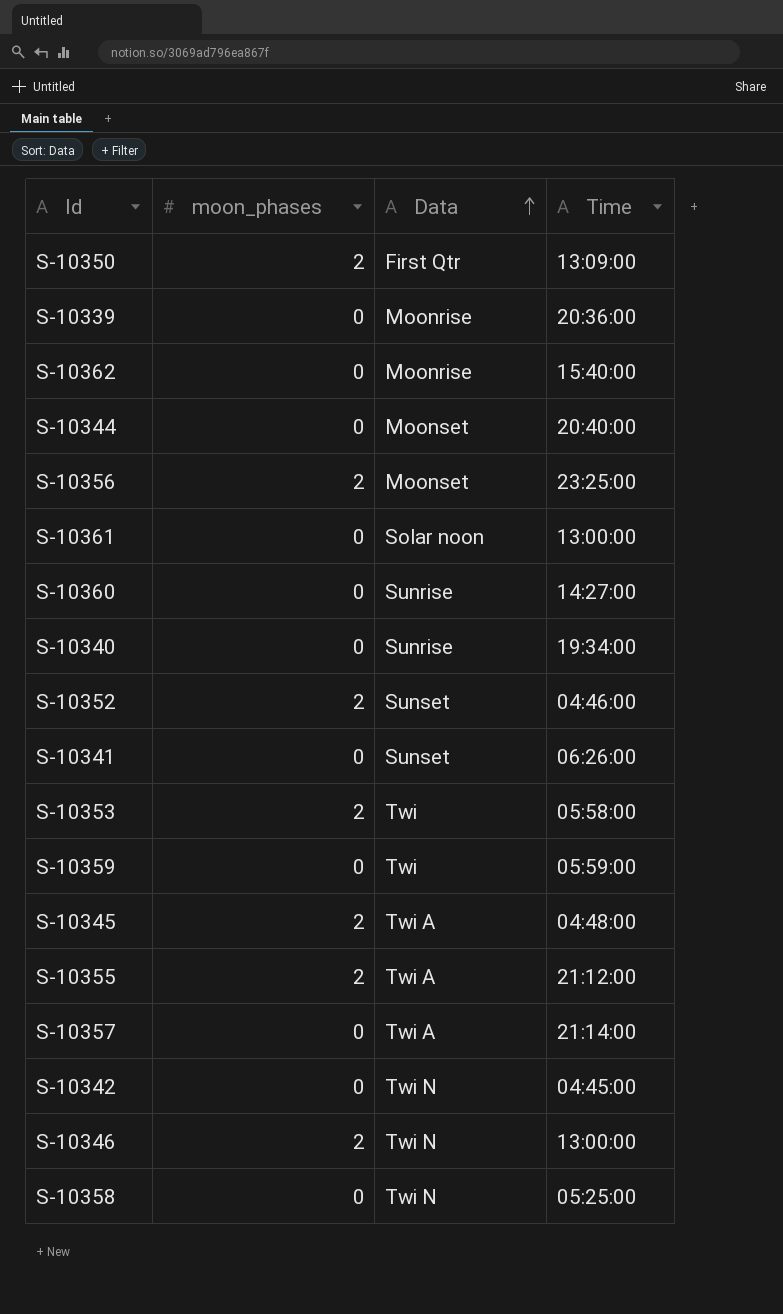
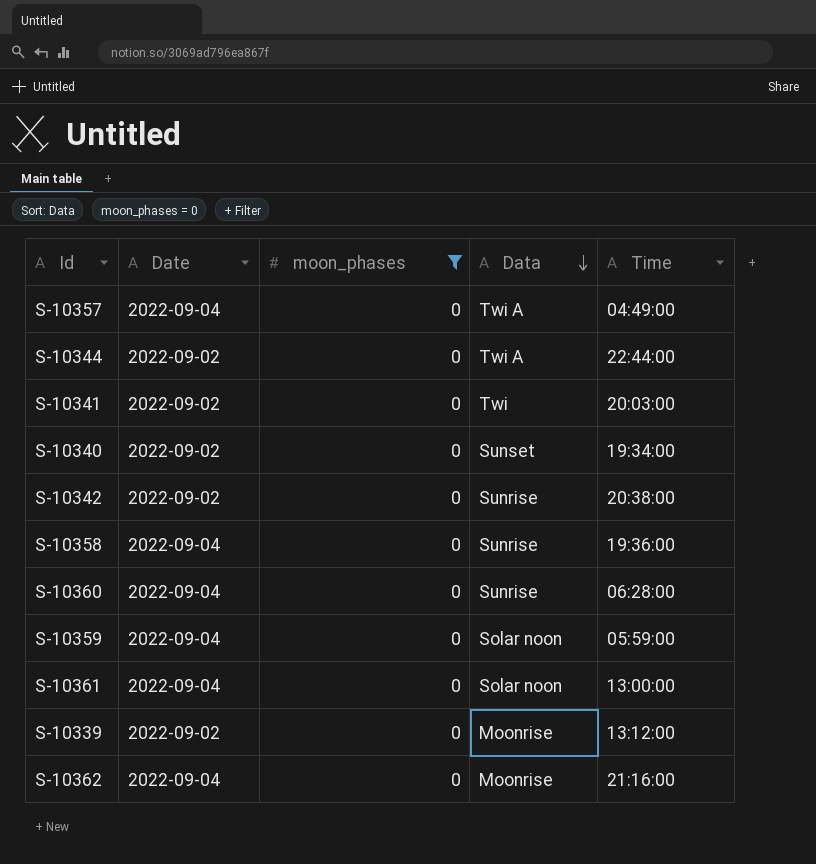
filter: none -> moon_phases = 0
row order: Data ascending -> Data descending
column Date | position: none -> 2
S-10357 | Time: 21:14:00 -> 04:49:00
S-10344 | Data: Moonset -> Twi A
S-10344 | Time: 20:40:00 -> 22:44:00
S-10341 | Data: Sunset -> Twi
S-10341 | Time: 06:26:00 -> 20:03:00
S-10340 | Data: Sunrise -> Sunset
S-10342 | Data: Twi N -> Sunrise
S-10342 | Time: 04:45:00 -> 20:38:00
S-10358 | Data: Twi N -> Sunrise
S-10358 | Time: 05:25:00 -> 19:36:00
S-10360 | Time: 14:27:00 -> 06:28:00
S-10359 | Data: Twi -> Solar noon
S-10339 | Time: 20:36:00 -> 13:12:00
S-10362 | Time: 15:40:00 -> 21:16:00

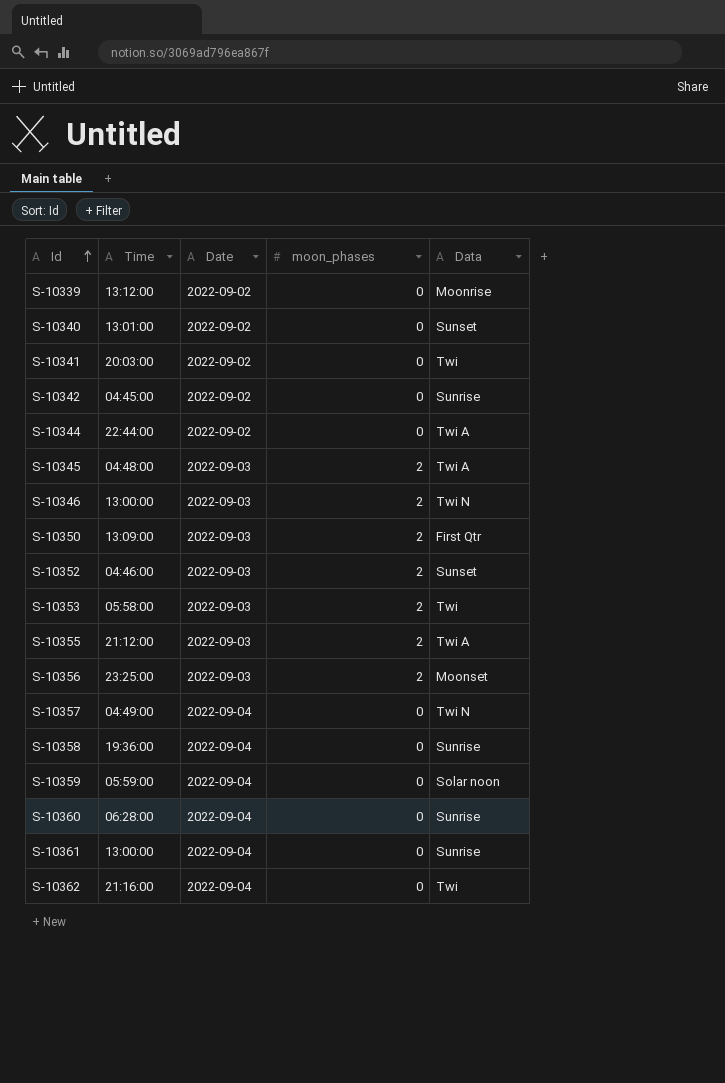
filter: moon_phases = 0 -> none
row order: Data descending -> Id ascending
column Time | position: 5 -> 2
S-10340 | Time: 19:34:00 -> 13:01:00
S-10342 | Time: 20:38:00 -> 04:45:00
S-10357 | Data: Twi A -> Twi N
S-10361 | Data: Solar noon -> Sunrise
S-10362 | Data: Moonrise -> Twi

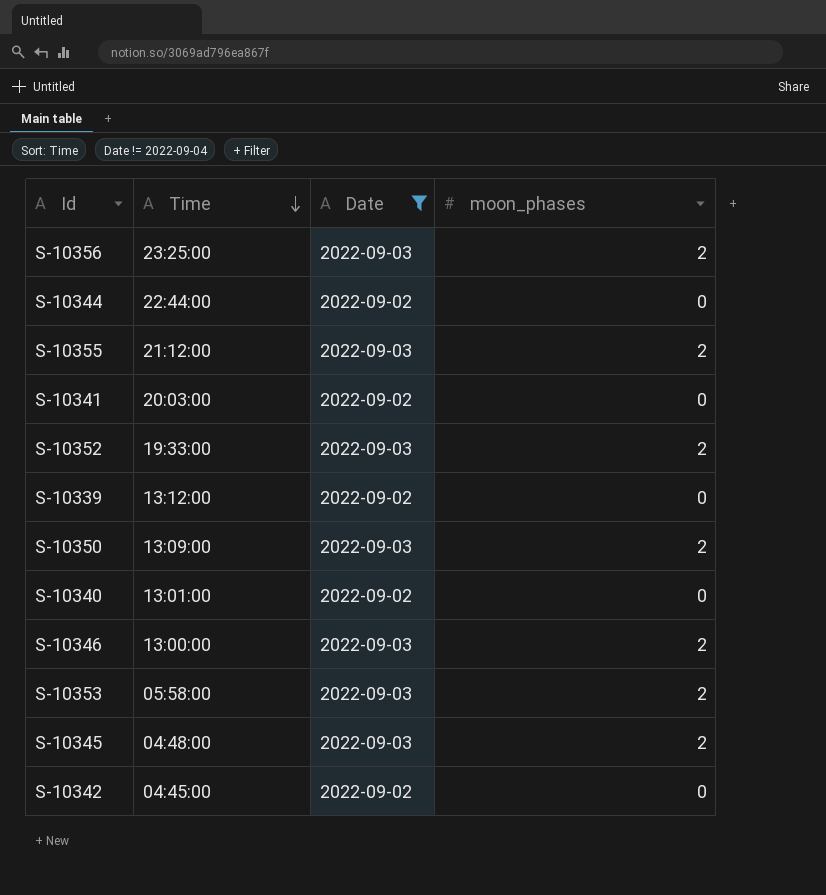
filter: none -> Date != 2022-09-04
row order: Id ascending -> Time descending
column Data | position: 5 -> none
S-10352 | Time: 04:46:00 -> 19:33:00

